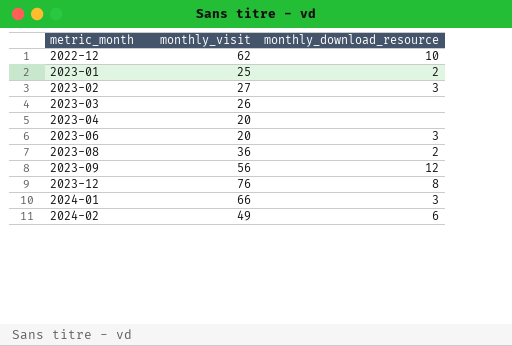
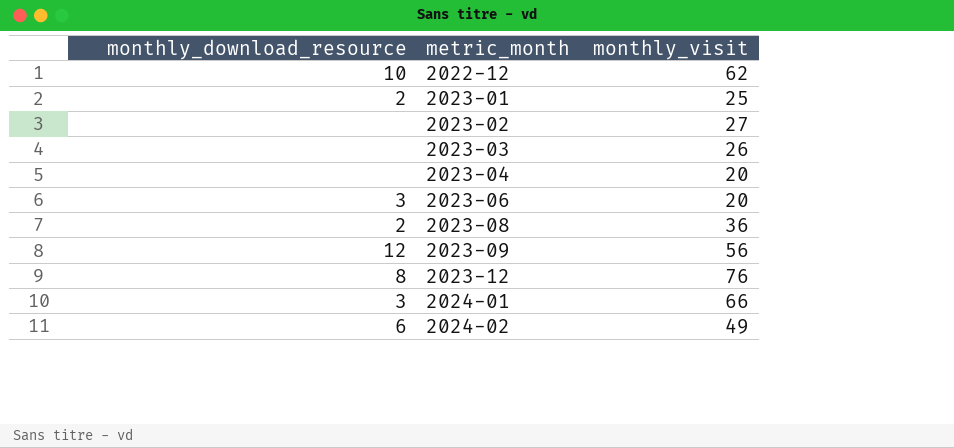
column monthly_download_resource | position: 3 -> 1
2023-02 | monthly_download_resource: 3 -> none

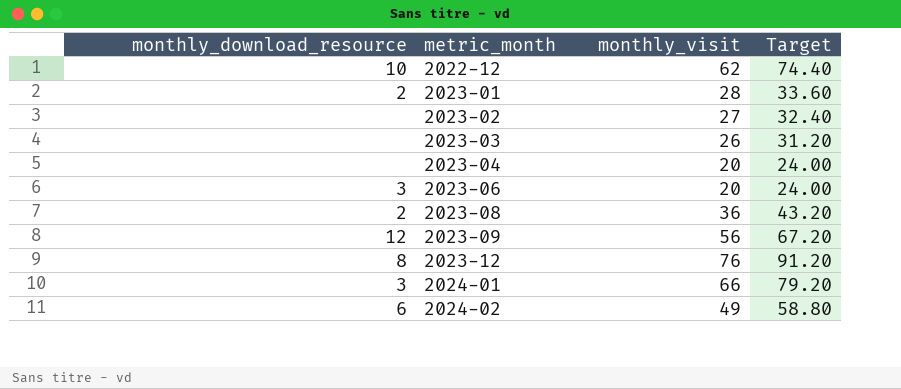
column Target | formula: none -> [monthly_visit] * 1.2
2023-01 | monthly_visit: 25 -> 28

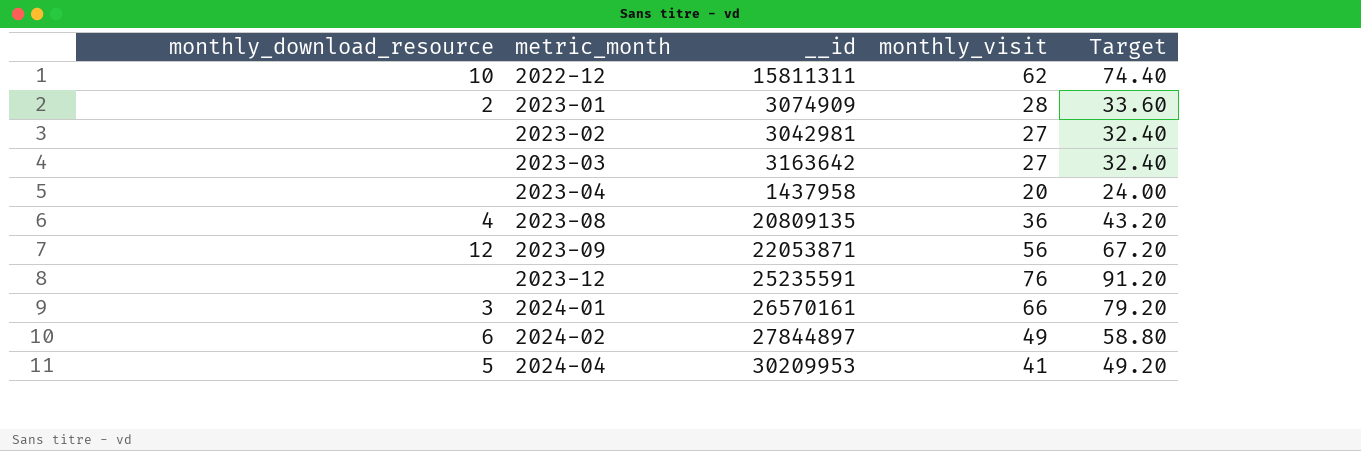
column __id | position: none -> 3
row 2023-06: 3 | 20 | 24.00 -> none
2023-03 | monthly_visit: 26 -> 27
2023-03 | Target: 31.20 -> 32.40
2023-08 | monthly_download_resource: 2 -> 4
2023-12 | monthly_download_resource: 8 -> none
row 2024-04: none -> 5 | 30209953 | 41 | 49.20

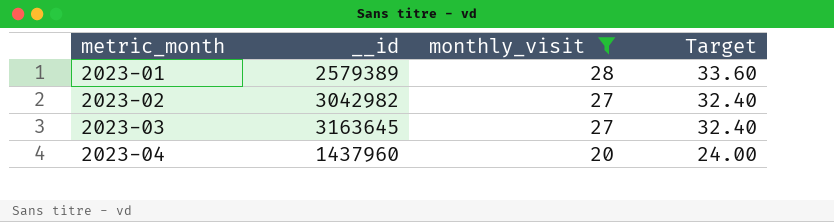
filter: none -> monthly_visit <= 28
column monthly_download_resource | position: 1 -> none
2023-01 | __id: 3074909 -> 2579389
2023-02 | __id: 3042981 -> 3042982
2023-03 | __id: 3163642 -> 3163645
2023-04 | __id: 1437958 -> 1437960

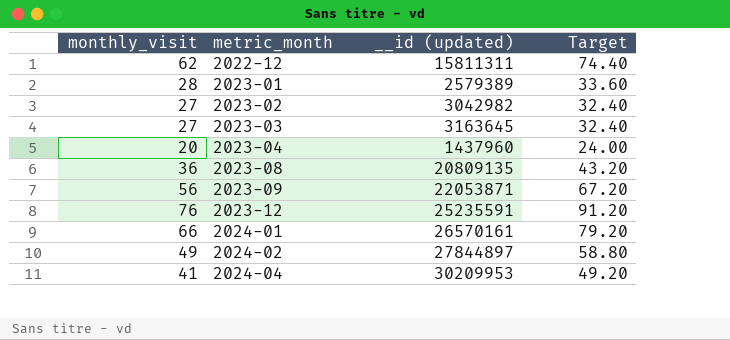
filter: monthly_visit <= 28 -> none
column monthly_visit | position: 3 -> 1
column name: __id -> __id (updated)

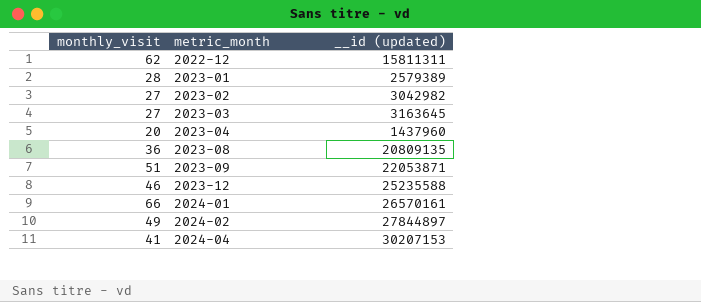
column Target | formula: [monthly_visit] * 1.2 -> none
2023-09 | monthly_visit: 56 -> 51
2023-12 | monthly_visit: 76 -> 46
2023-12 | __id (updated): 25235591 -> 25235588
2024-04 | __id (updated): 30209953 -> 30207153

